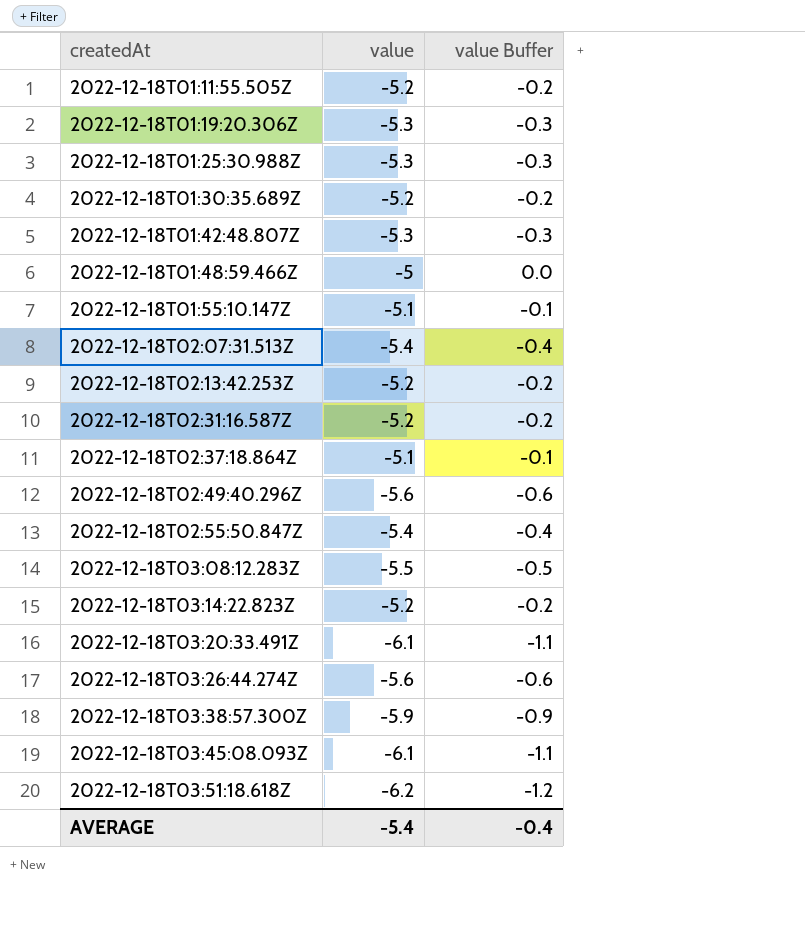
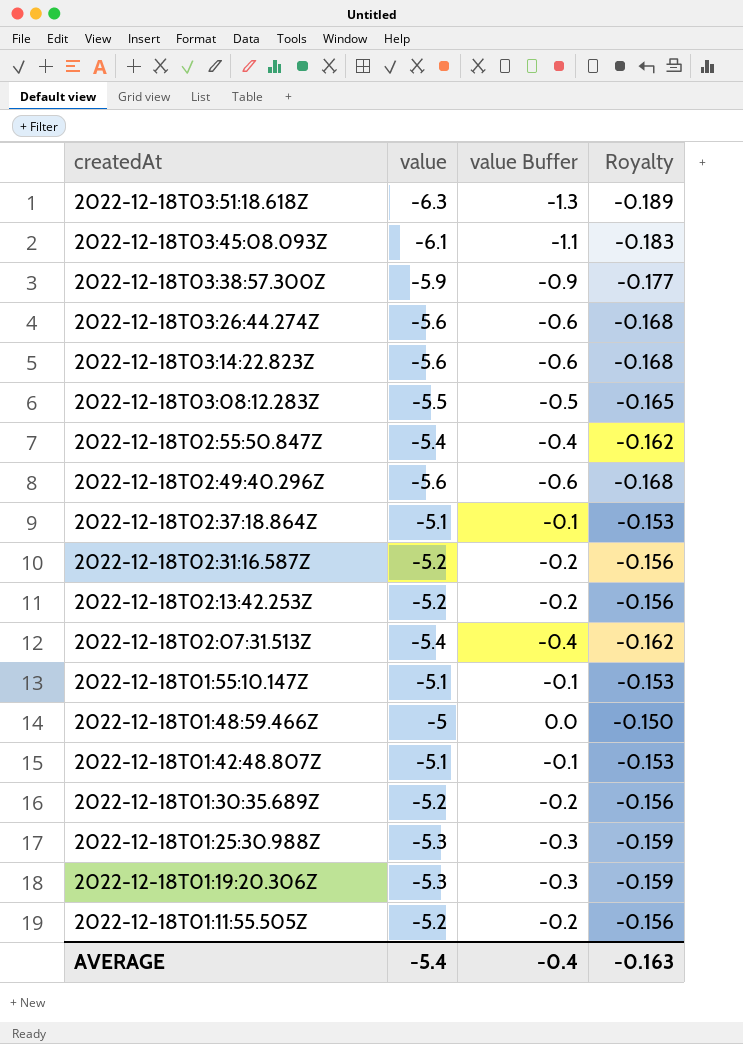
row order: createdAt ascending -> createdAt descending
column Royalty | formula: none -> [value] * 0.03
row 2022-12-18T03:20:33.491Z: -6.1 | -1.1 -> none
2022-12-18T03:51:18.618Z | value: -6.2 -> -6.3
2022-12-18T03:51:18.618Z | value Buffer: -1.2 -> -1.3
2022-12-18T03:14:22.823Z | value: -5.2 -> -5.6
2022-12-18T03:14:22.823Z | value Buffer: -0.2 -> -0.6
2022-12-18T01:42:48.807Z | value: -5.3 -> -5.1
2022-12-18T01:42:48.807Z | value Buffer: -0.3 -> -0.1

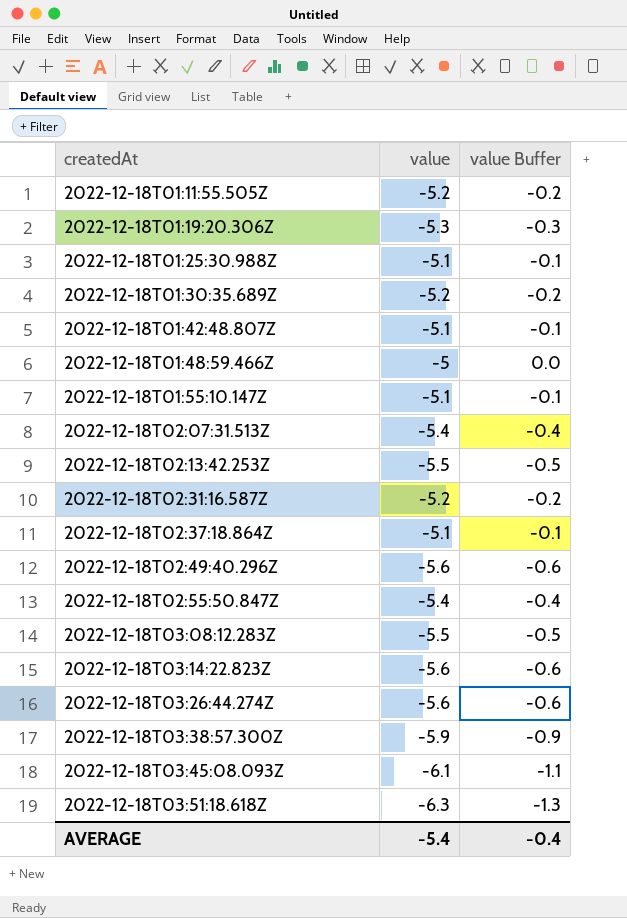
row order: createdAt descending -> createdAt ascending
column Royalty | formula: [value] * 0.03 -> none
2022-12-18T01:25:30.988Z | value: -5.3 -> -5.1
2022-12-18T01:25:30.988Z | value Buffer: -0.3 -> -0.1
2022-12-18T02:13:42.253Z | value: -5.2 -> -5.5
2022-12-18T02:13:42.253Z | value Buffer: -0.2 -> -0.5

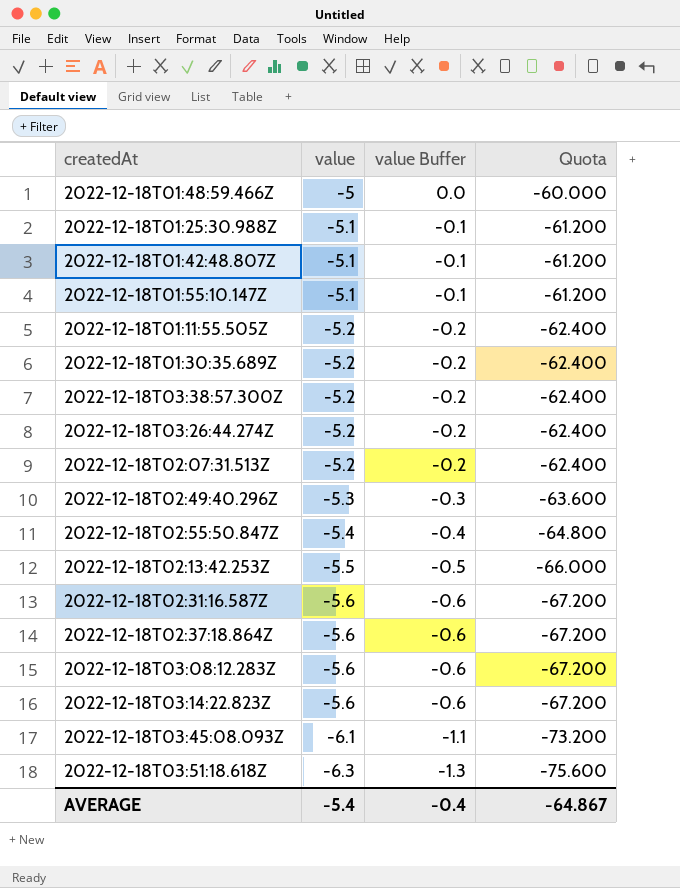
row order: createdAt ascending -> value descending
column Quota | formula: none -> [value] * 12
row 2022-12-18T01:19:20.306Z: -5.3 | -0.3 -> none
2022-12-18T03:38:57.300Z | value: -5.9 -> -5.2
2022-12-18T03:38:57.300Z | value Buffer: -0.9 -> -0.2
2022-12-18T03:26:44.274Z | value: -5.6 -> -5.2
2022-12-18T03:26:44.274Z | value Buffer: -0.6 -> -0.2
2022-12-18T02:07:31.513Z | value: -5.4 -> -5.2
2022-12-18T02:07:31.513Z | value Buffer: -0.4 -> -0.2
2022-12-18T02:49:40.296Z | value: -5.6 -> -5.3
2022-12-18T02:49:40.296Z | value Buffer: -0.6 -> -0.3
2022-12-18T02:31:16.587Z | value: -5.2 -> -5.6
2022-12-18T02:31:16.587Z | value Buffer: -0.2 -> -0.6
2022-12-18T02:37:18.864Z | value: -5.1 -> -5.6
2022-12-18T02:37:18.864Z | value Buffer: -0.1 -> -0.6
2022-12-18T03:08:12.283Z | value: -5.5 -> -5.6
2022-12-18T03:08:12.283Z | value Buffer: -0.5 -> -0.6

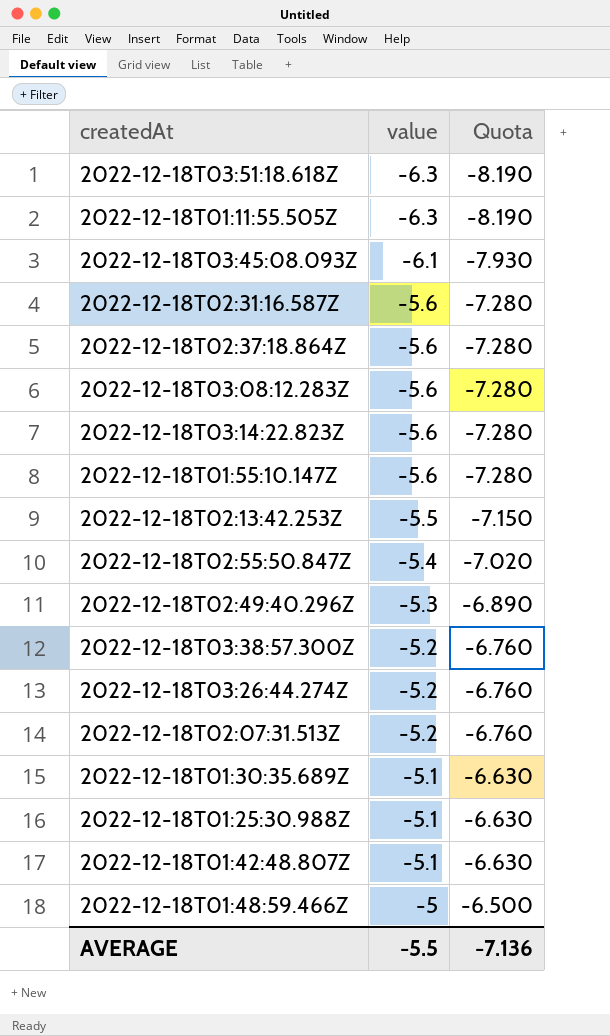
row order: value descending -> value ascending
column value Buffer | formula: [value] + 5 -> none
column Quota | formula: [value] * 12 -> [value] * 1.3
2022-12-18T01:11:55.505Z | value: -5.2 -> -6.3
2022-12-18T01:55:10.147Z | value: -5.1 -> -5.6
2022-12-18T01:30:35.689Z | value: -5.2 -> -5.1
AVERAGE | value: -5.4 -> -5.5
AVERAGE | Quota: -64.867 -> -7.136

